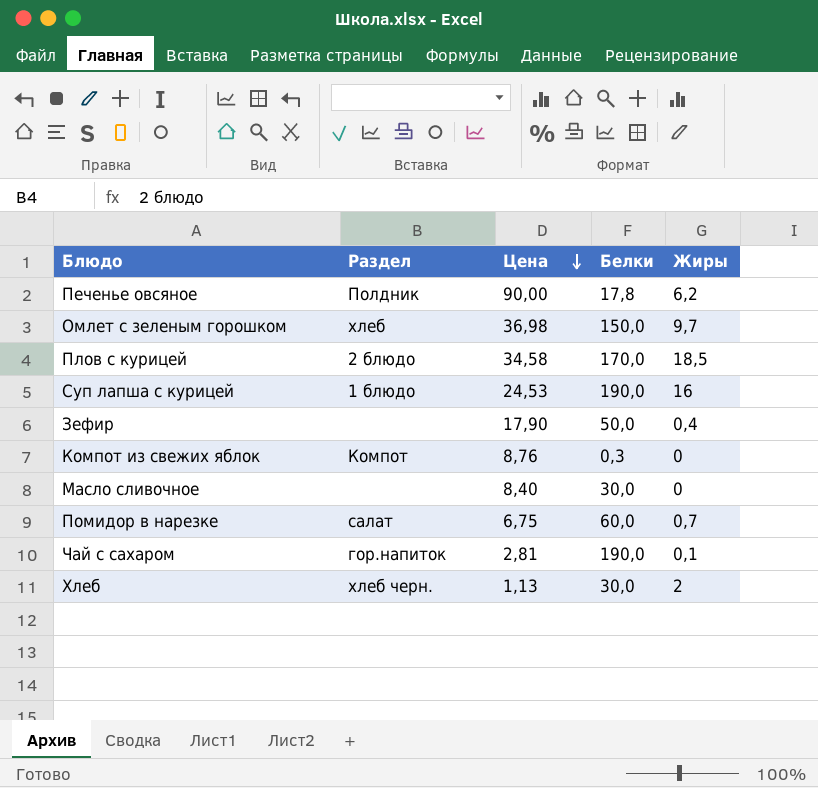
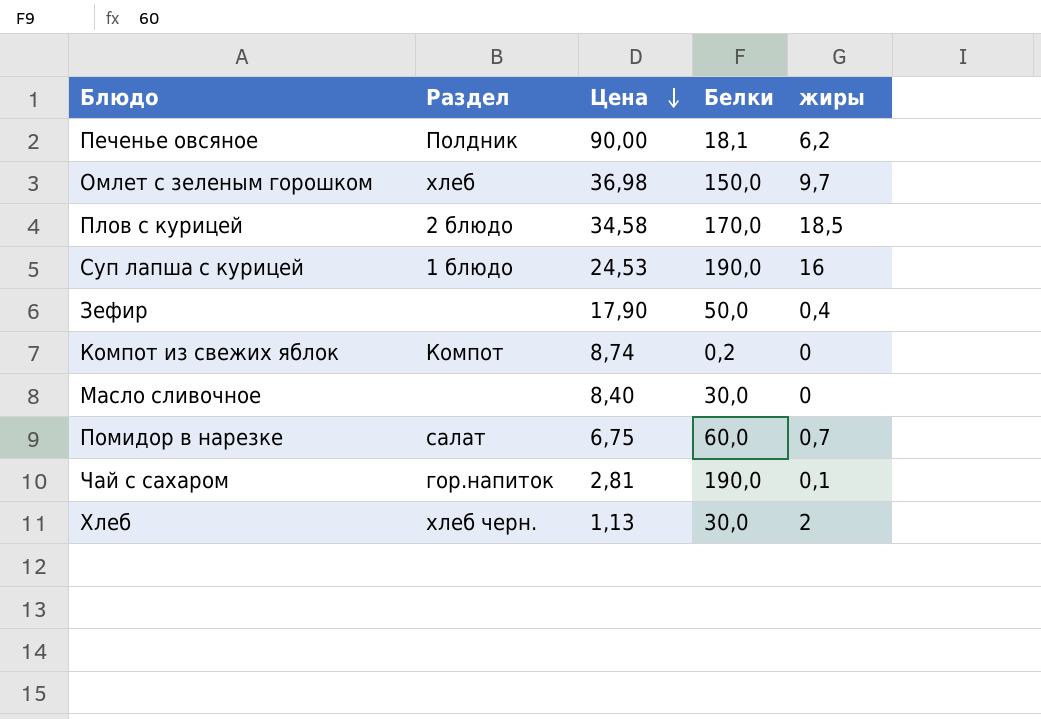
column name: Жиры -> жиры
Печенье овсяное | Белки: 17,8 -> 18,1
Компот из свежих яблок | Цена: 8,76 -> 8,74
Компот из свежих яблок | Белки: 0,3 -> 0,2

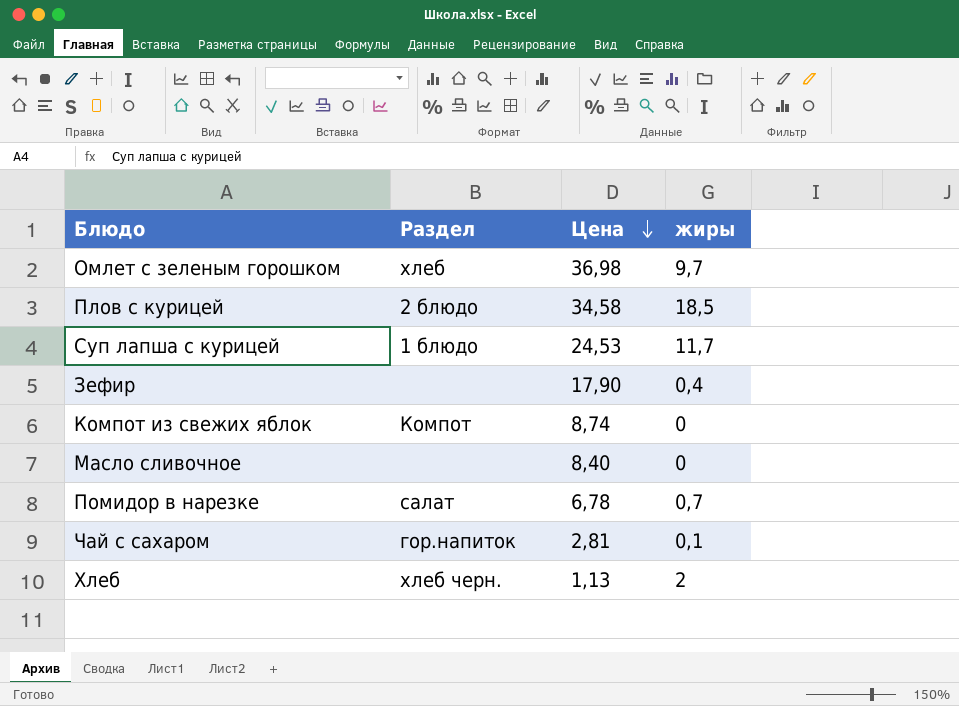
column Белки | position: 4 -> none
row Печенье овсяное: Полдник | 90,00 | 18,1 | 6,2 -> none
Суп лапша с курицей | жиры: 16 -> 11,7
Помидор в нарезке | Цена: 6,75 -> 6,78

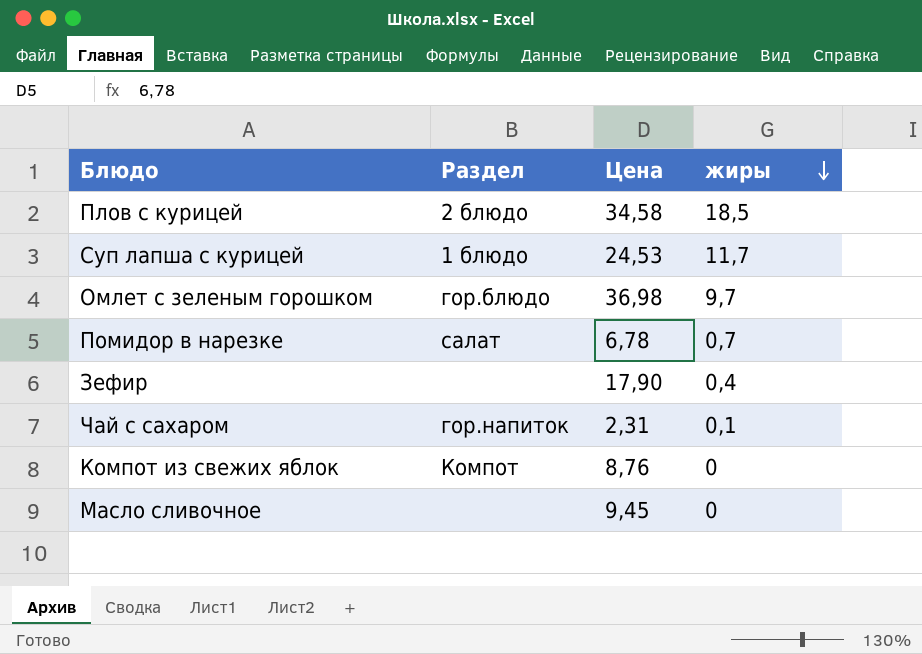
row order: Цена descending -> жиры descending
row Хлеб: хлеб черн. | 1,13 | 2 -> none
Омлет с зеленым горошком | Раздел: хлеб -> гор.блюдо
Чай с сахаром | Цена: 2,81 -> 2,31
Компот из свежих яблок | Цена: 8,74 -> 8,76
Масло сливочное | Цена: 8,40 -> 9,45

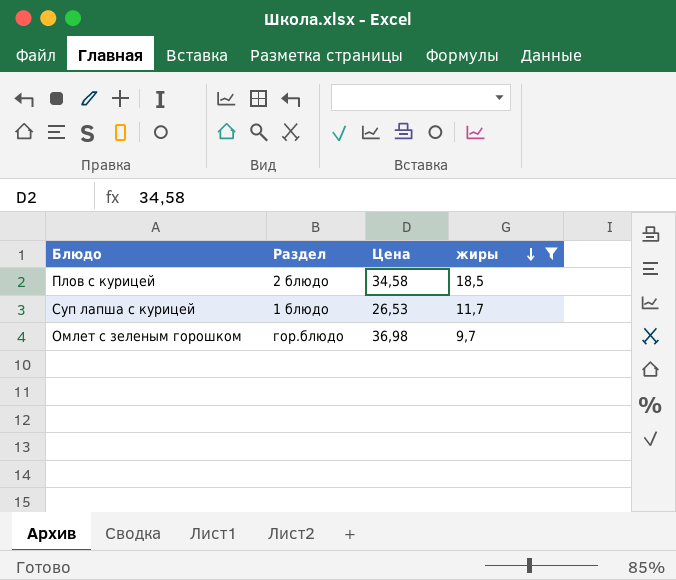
filter: none -> жиры >= 9,7
Суп лапша с курицей | Цена: 24,53 -> 26,53

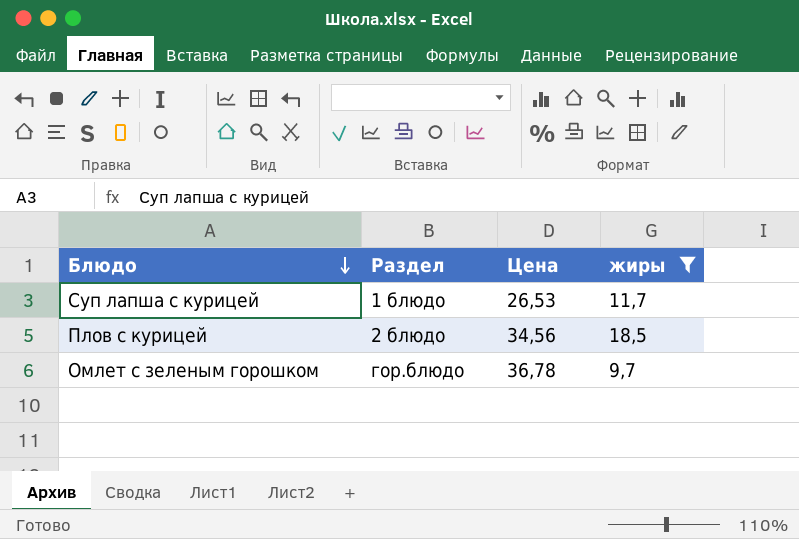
row order: жиры descending -> Блюдо descending
Плов с курицей | Цена: 34,58 -> 34,56
Омлет с зеленым горошком | Цена: 36,98 -> 36,78

